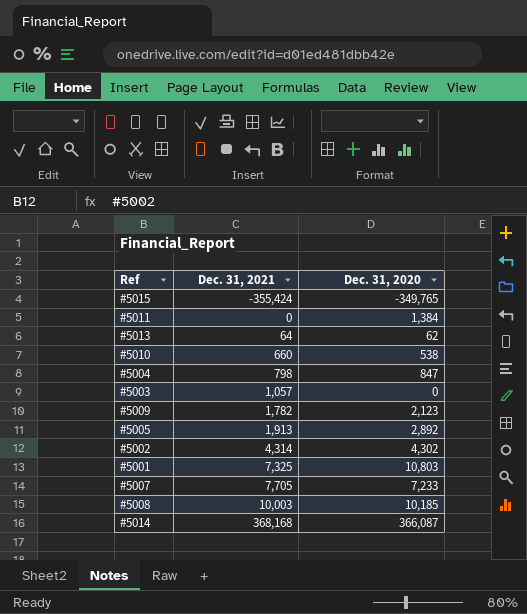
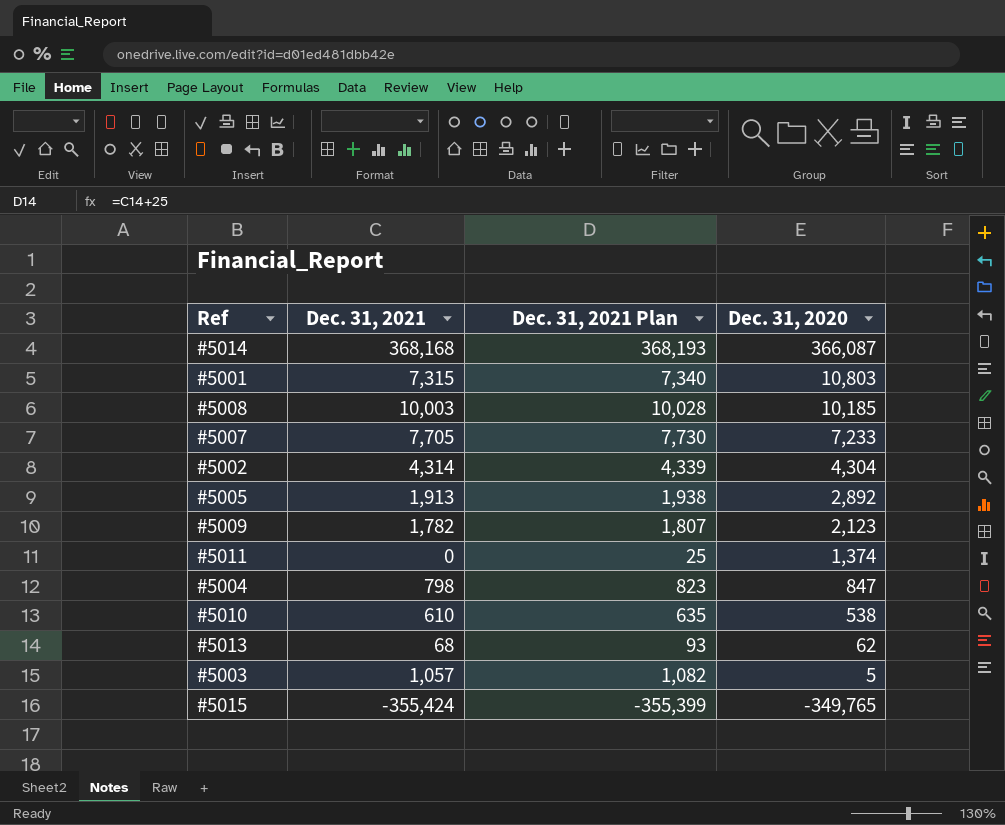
row order: Dec. 31, 2021 ascending -> Dec. 31, 2020 descending
column Dec. 31, 2021 Plan | formula: none -> [Dec. 31, 2021] + 25
#5001 | Dec. 31, 2021: 7,325 -> 7,315
#5002 | Dec. 31, 2020: 4,302 -> 4,304
#5011 | Dec. 31, 2020: 1,384 -> 1,374
#5010 | Dec. 31, 2021: 660 -> 610
#5013 | Dec. 31, 2021: 64 -> 68
#5003 | Dec. 31, 2020: 0 -> 5

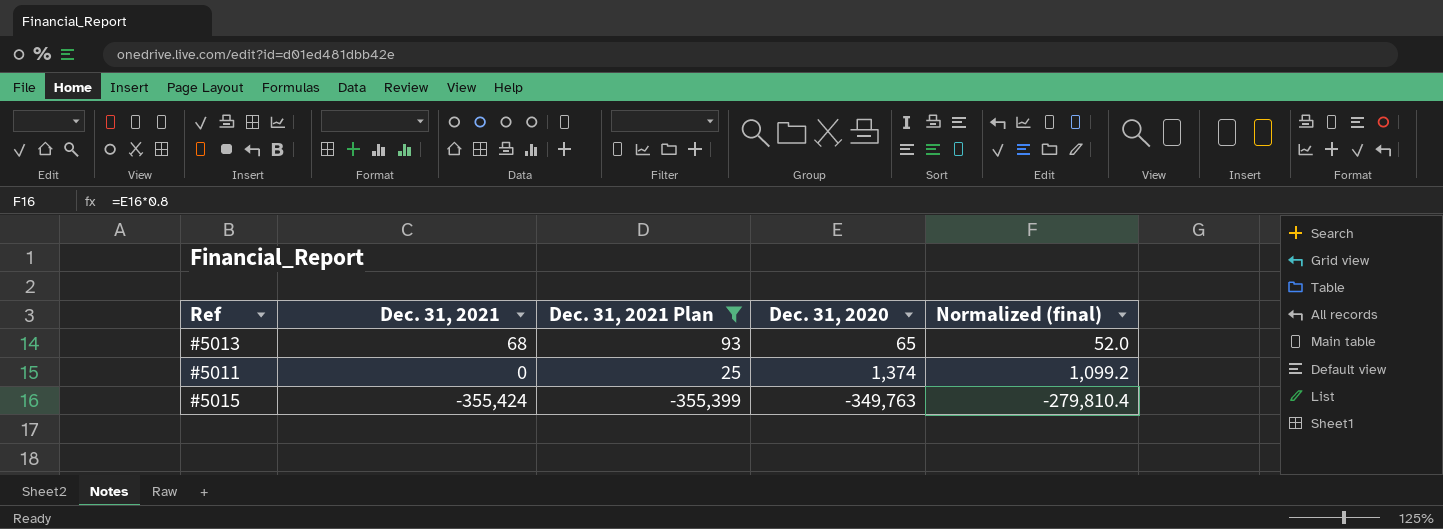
filter: none -> Dec. 31, 2021 Plan <= 93
row order: Dec. 31, 2020 descending -> Dec. 31, 2021 descending
column Normalized (final) | formula: none -> [Dec. 31, 2020] * 0.8
#5013 | Dec. 31, 2020: 62 -> 65
#5015 | Dec. 31, 2020: -349,765 -> -349,763

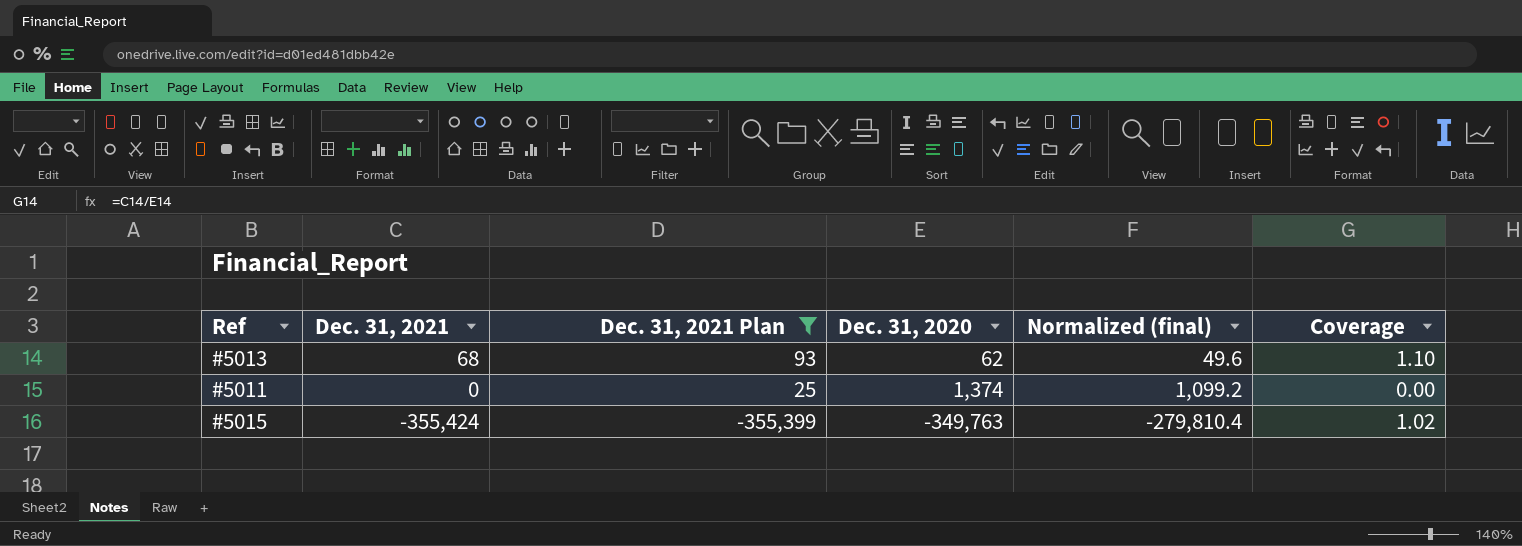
column Coverage | formula: none -> [Dec. 31, 2021] / [Dec. 31, 2020]
#5013 | Dec. 31, 2020: 65 -> 62
#5013 | Normalized (final): 52.0 -> 49.6

